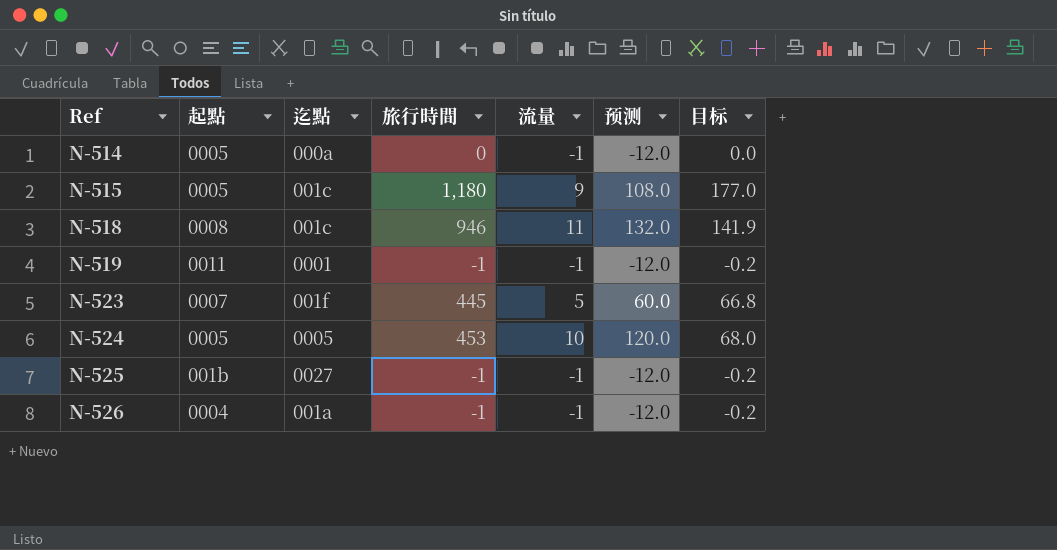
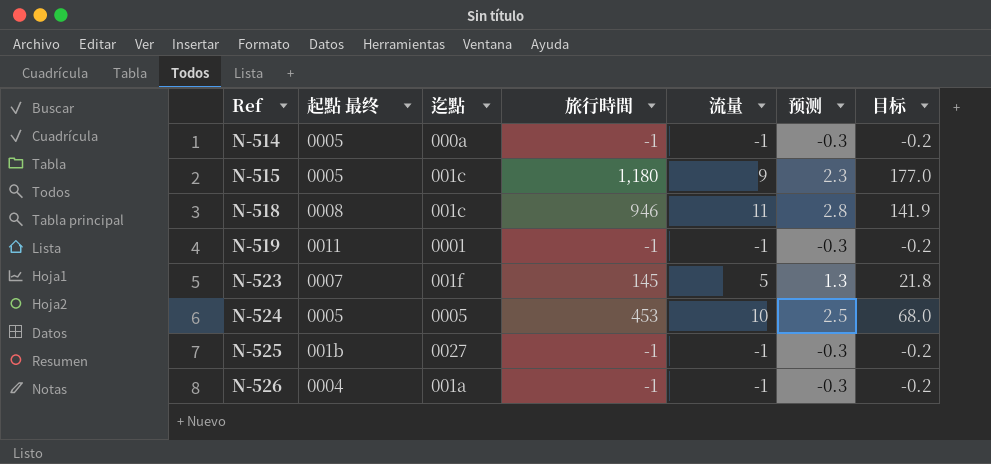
column name: 起點 -> 起點 最终
column 预测 | formula: [流量] * 12 -> [流量] * 0.25
N-514 | 旅行時間: 0 -> -1
N-514 | 目标: 0.0 -> -0.2
N-523 | 旅行時間: 445 -> 145
N-523 | 目标: 66.8 -> 21.8

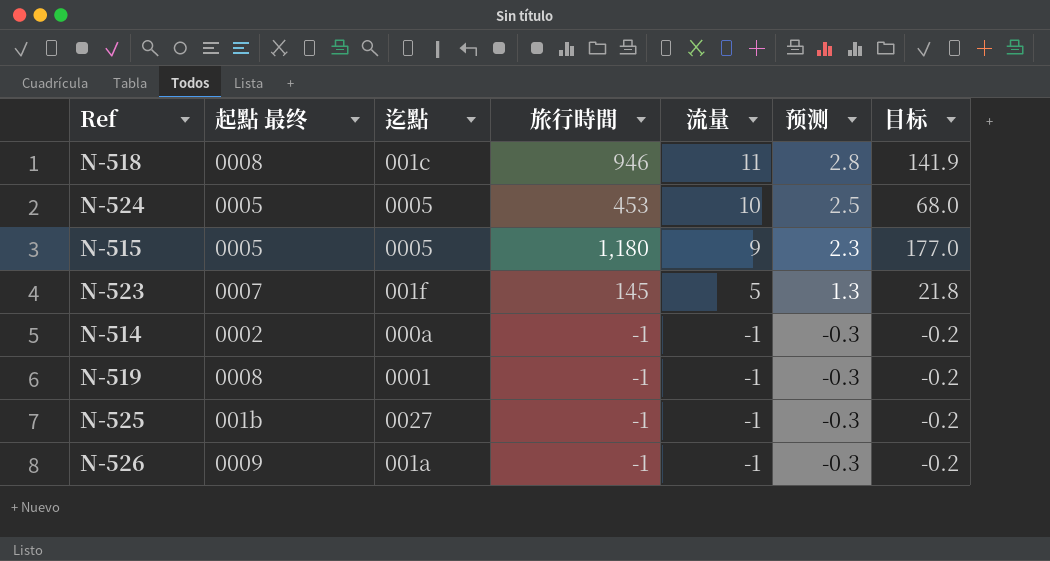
row order: Ref ascending -> 流量 descending
N-515 | 迄點: 001c -> 0005
N-514 | 起點 最终: 0005 -> 0002
N-519 | 起點 最终: 0011 -> 0008
N-526 | 起點 最终: 0004 -> 0009

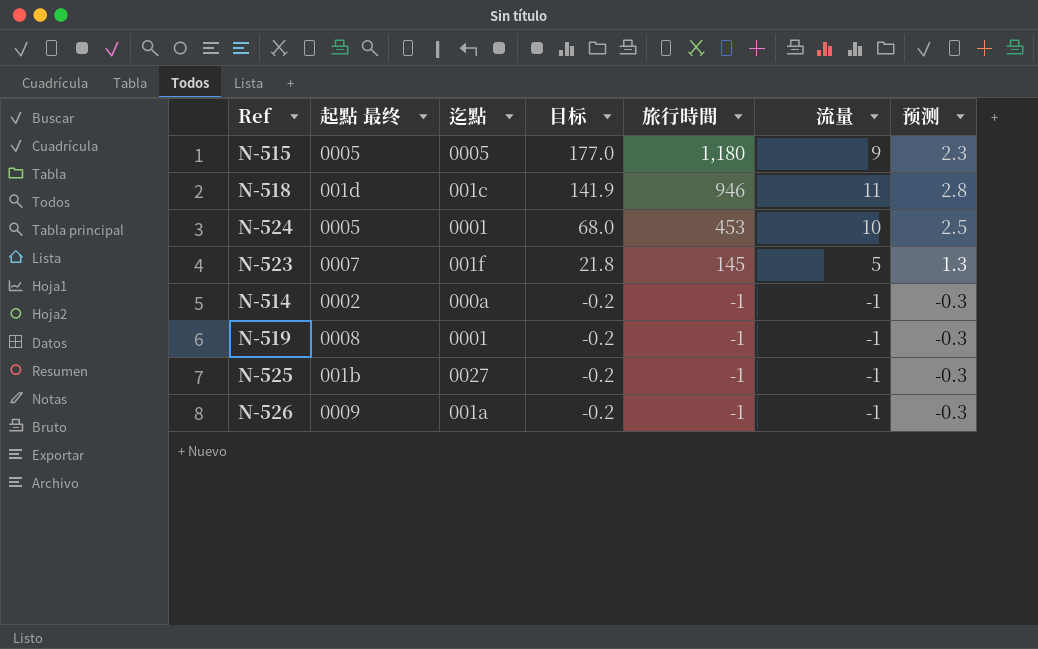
row order: 流量 descending -> 目标 descending
column 目标 | position: 7 -> 4
N-518 | 起點 最终: 0008 -> 001d
N-524 | 迄點: 0005 -> 0001

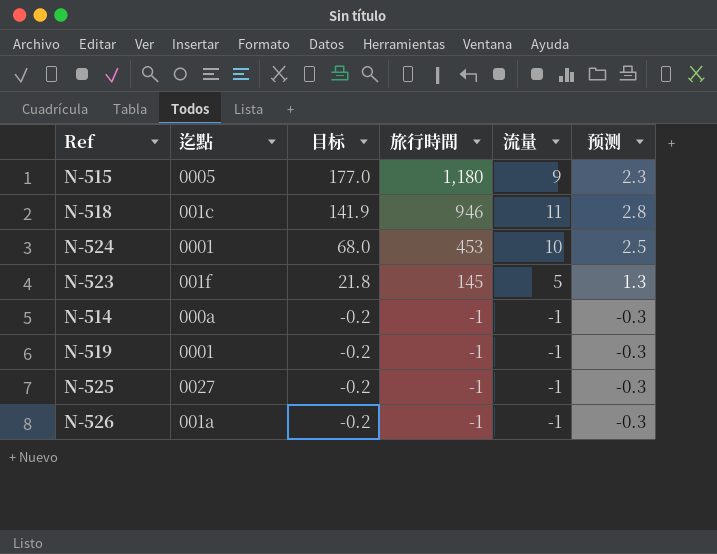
column 起點 最终 | position: 2 -> none

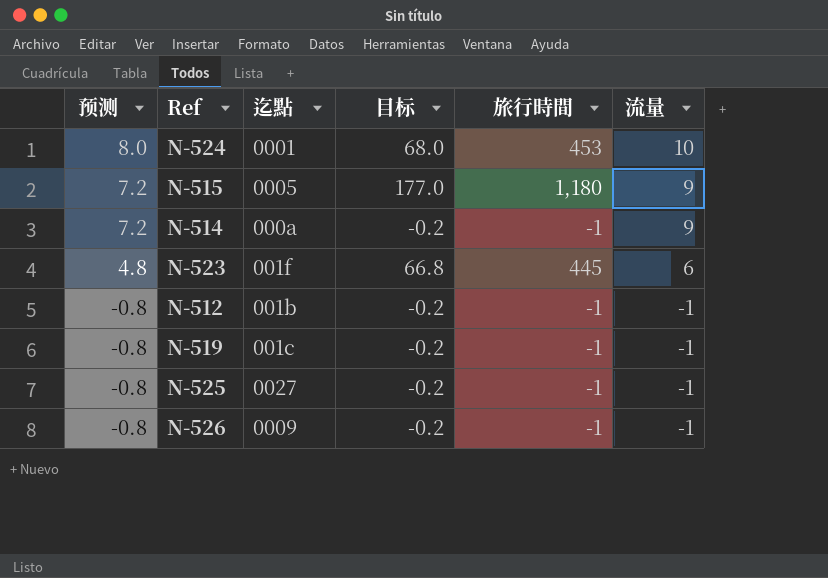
row order: 目标 descending -> 预测 descending
column 预测 | formula: [流量] * 0.25 -> [流量] * 0.8
column 预测 | position: 6 -> 1
row N-518: 001c | 141.9 | 946 | 11 | 2.8 -> none
N-514 | 流量: -1 -> 9
N-523 | 目标: 21.8 -> 66.8
N-523 | 旅行時間: 145 -> 445
N-523 | 流量: 5 -> 6
row N-512: none -> -0.8 | 001b | -0.2 | -1 | -1
N-519 | 迄點: 0001 -> 001c
N-526 | 迄點: 001a -> 0009

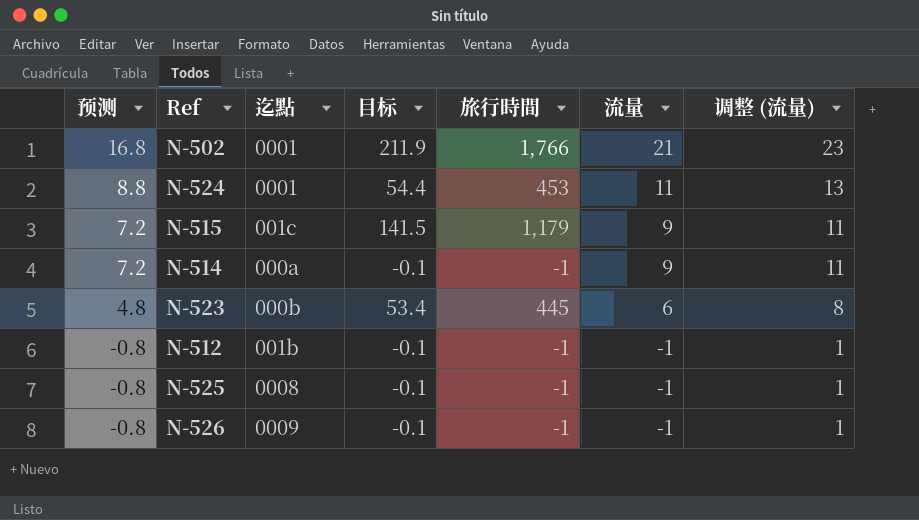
column 目标 | formula: [旅行時間] * 0.15 -> [旅行時間] * 0.12
column 调整 (流量) | formula: none -> [流量] + 2
row N-519: -0.8 | 001c | -0.2 | -1 | -1 -> none
row N-502: none -> 16.8 | 0001 | 211.9 | 1,766 | 21 | 23
N-524 | 预测: 8.0 -> 8.8
N-524 | 流量: 10 -> 11
N-515 | 迄點: 0005 -> 001c
N-515 | 旅行時間: 1,180 -> 1,179
N-523 | 迄點: 001f -> 000b
N-525 | 迄點: 0027 -> 0008

